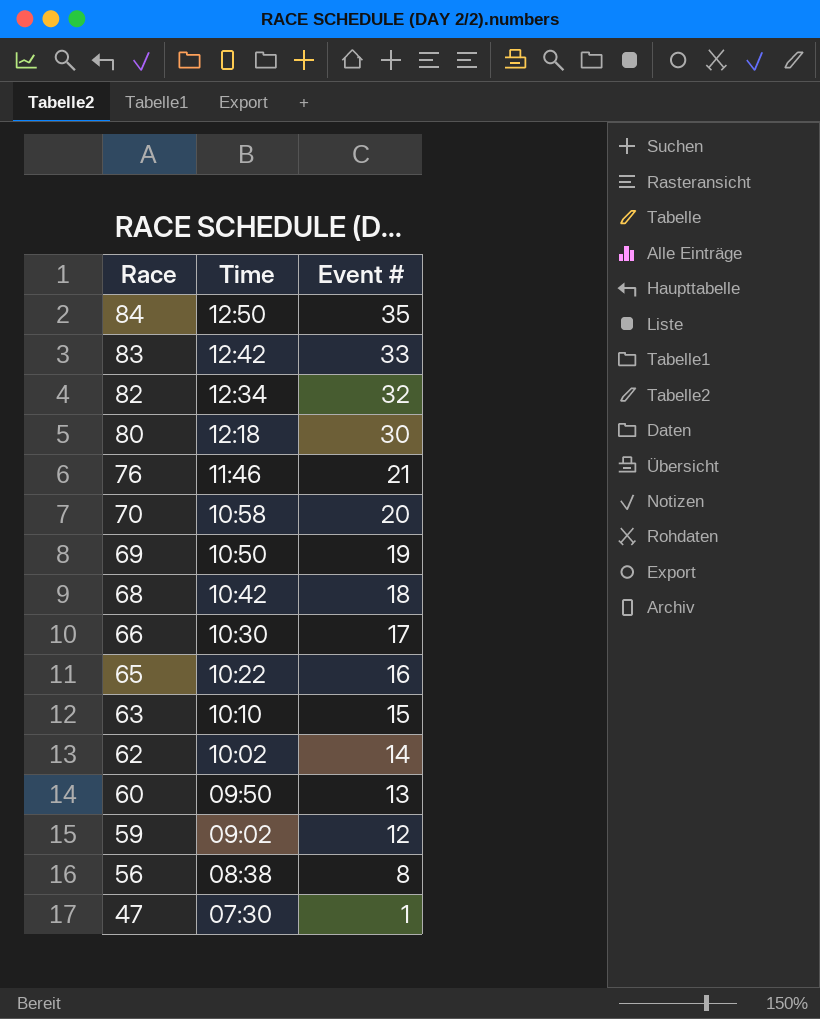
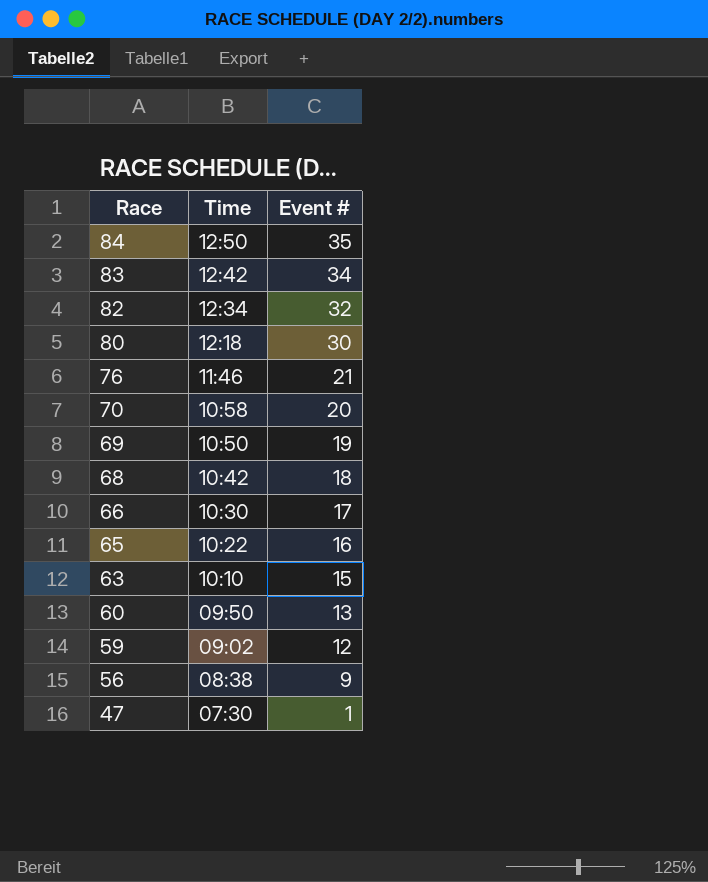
row 62: 10:02 | 14 -> none
83 | Event #: 33 -> 34
56 | Event #: 8 -> 9

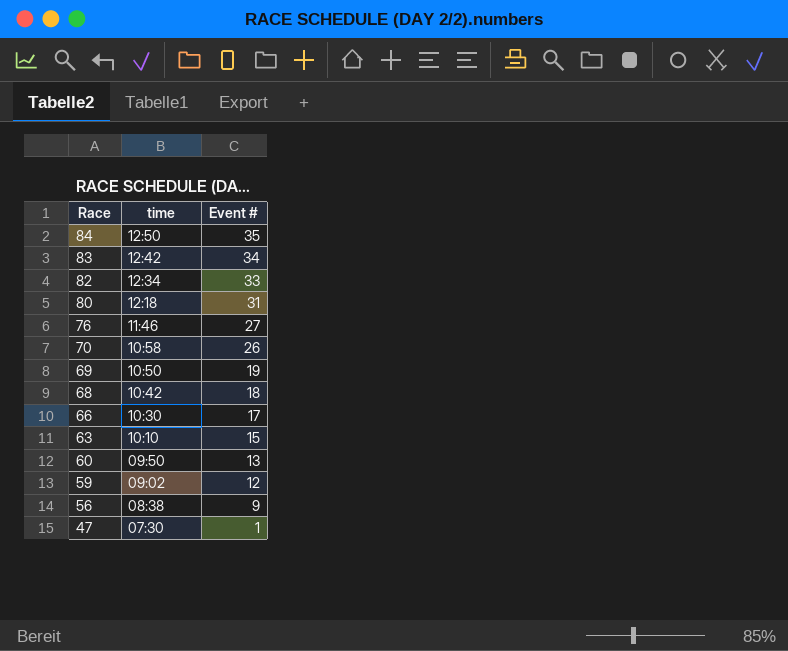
column name: Time -> time
row 65: 10:22 | 16 -> none
82 | Event #: 32 -> 33
80 | Event #: 30 -> 31
76 | Event #: 21 -> 27
70 | Event #: 20 -> 26

